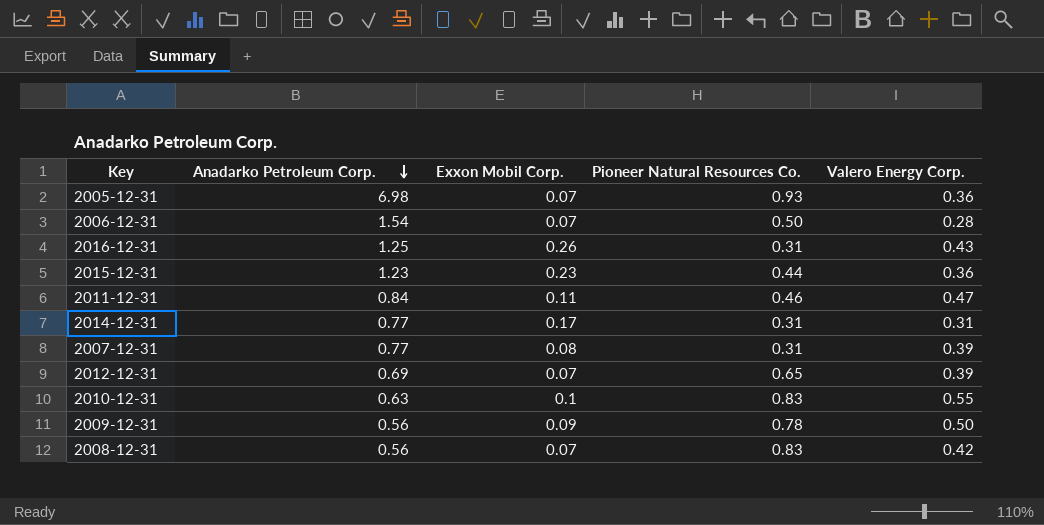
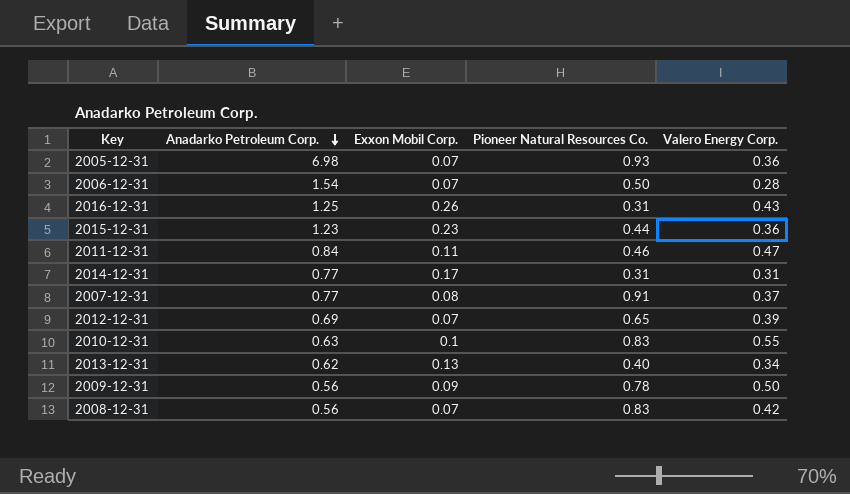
2007-12-31 | Pioneer Natural Resources Co.: 0.31 -> 0.91
2007-12-31 | Valero Energy Corp.: 0.39 -> 0.37
row 2013-12-31: none -> 0.62 | 0.13 | 0.40 | 0.34

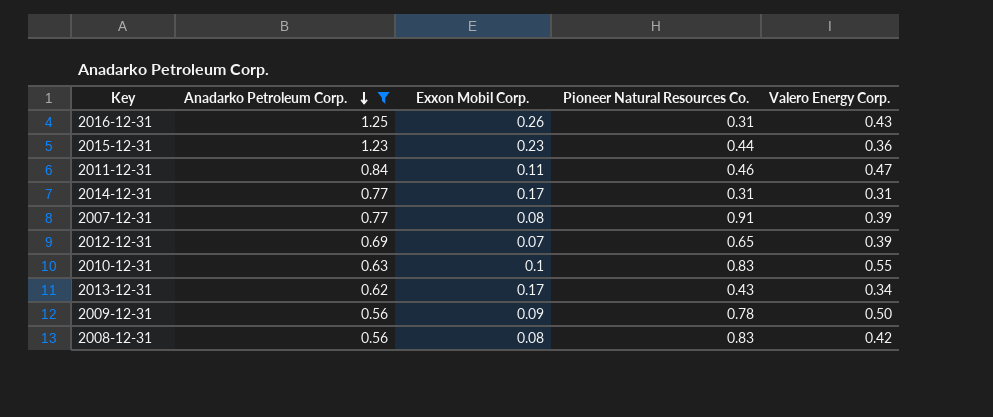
filter: none -> Anadarko Petroleum Corp. <= 1.25
2007-12-31 | Valero Energy Corp.: 0.37 -> 0.39
2013-12-31 | Exxon Mobil Corp.: 0.13 -> 0.17
2013-12-31 | Pioneer Natural Resources Co.: 0.40 -> 0.43
2008-12-31 | Exxon Mobil Corp.: 0.07 -> 0.08

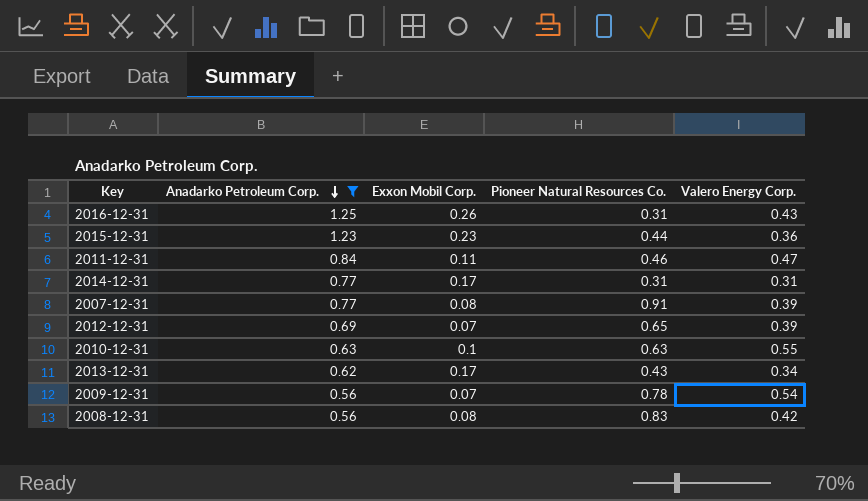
2010-12-31 | Pioneer Natural Resources Co.: 0.83 -> 0.63
2009-12-31 | Exxon Mobil Corp.: 0.09 -> 0.07
2009-12-31 | Valero Energy Corp.: 0.50 -> 0.54

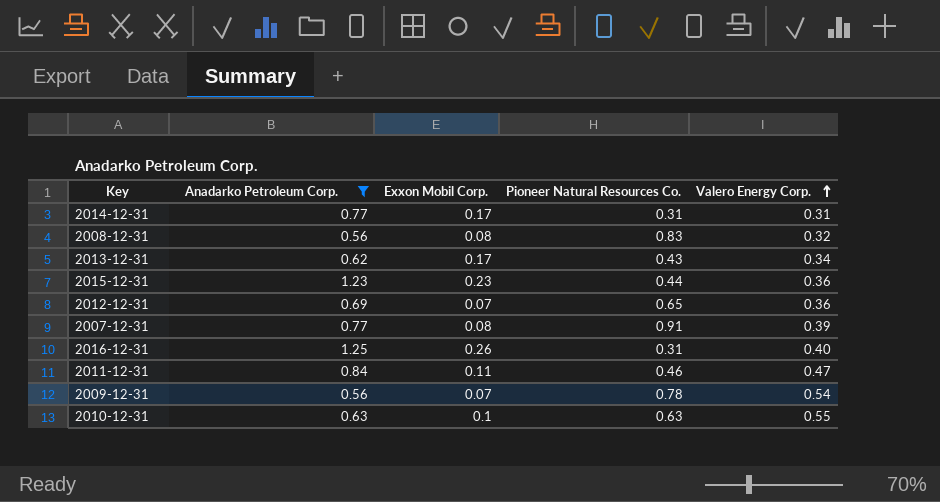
row order: Anadarko Petroleum Corp. descending -> Valero Energy Corp. ascending
2008-12-31 | Valero Energy Corp.: 0.42 -> 0.32
2012-12-31 | Valero Energy Corp.: 0.39 -> 0.36
2016-12-31 | Valero Energy Corp.: 0.43 -> 0.40

